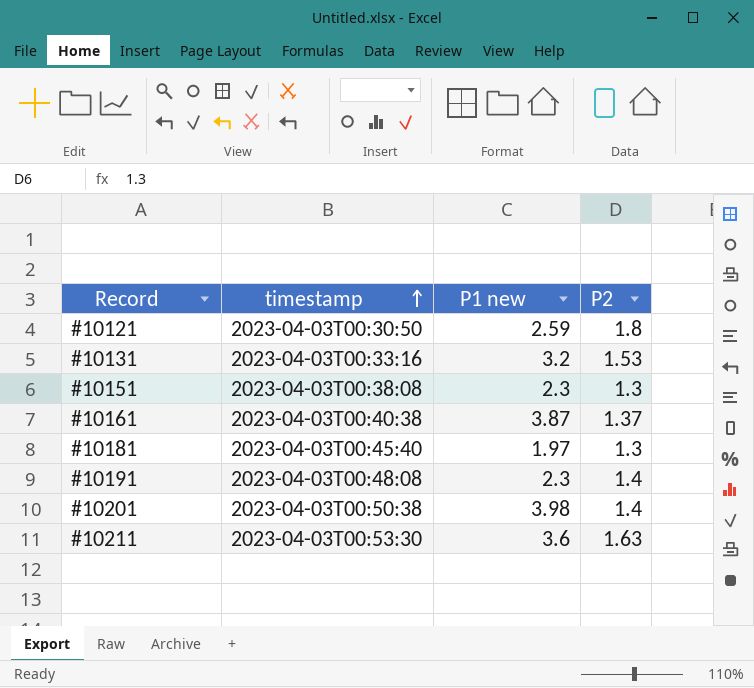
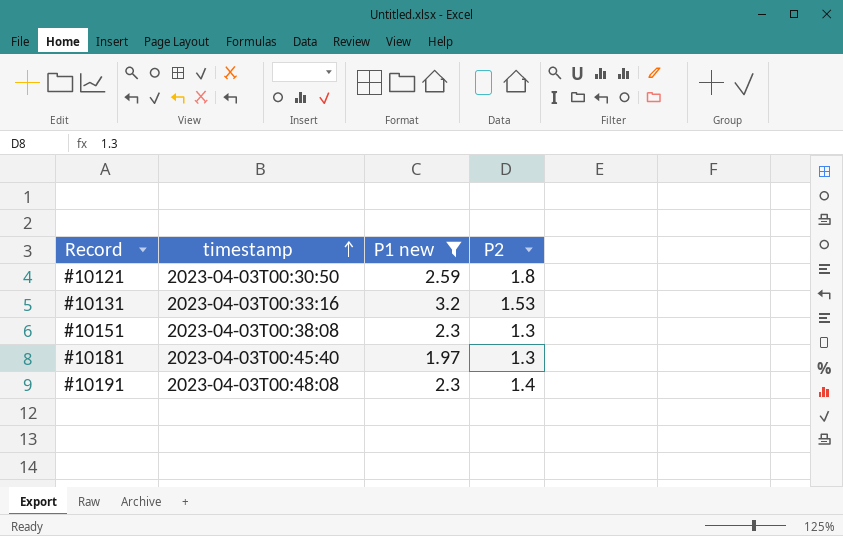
filter: none -> P1 new <= 3.2

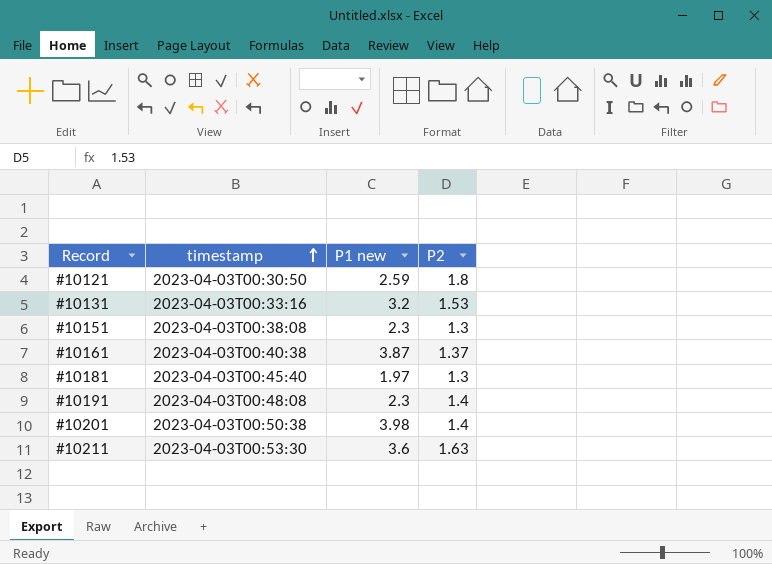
filter: P1 new <= 3.2 -> none

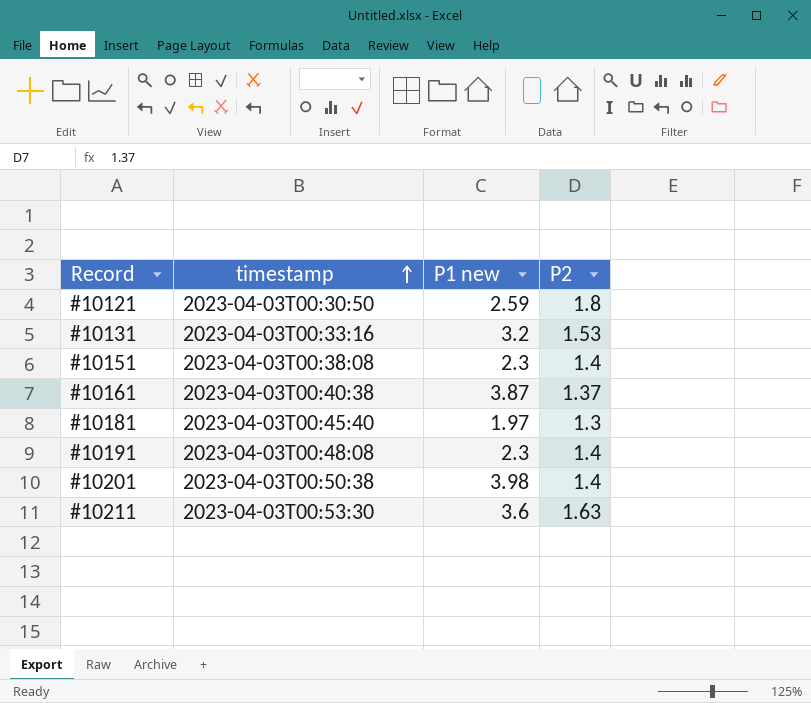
#10151 | P2: 1.3 -> 1.4

